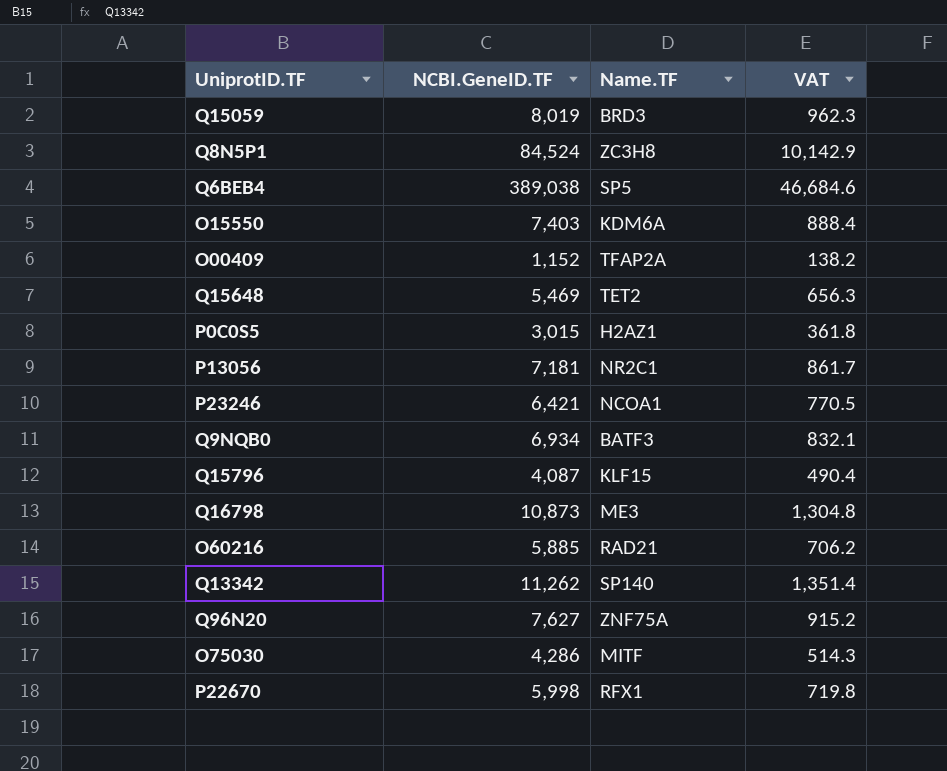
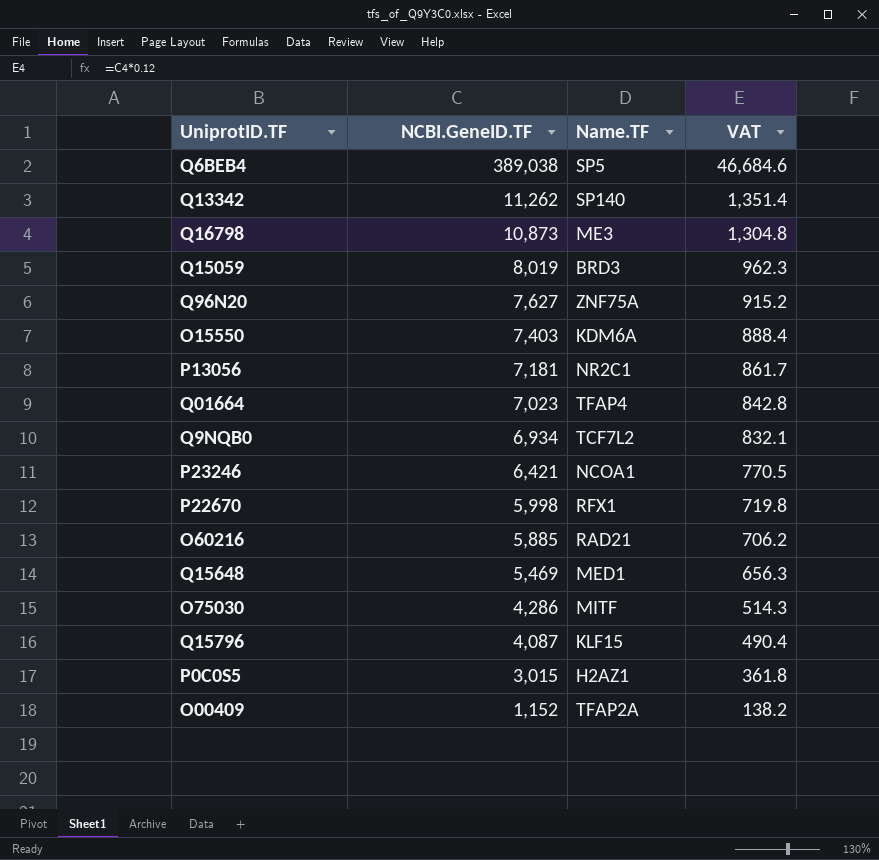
row order: none -> NCBI.GeneID.TF descending
row Q8N5P1: 84,524 | ZC3H8 | 10,142.9 -> none
row Q01664: none -> 7,023 | TFAP4 | 842.8
Q9NQB0 | Name.TF: BATF3 -> TCF7L2
Q15648 | Name.TF: TET2 -> MED1

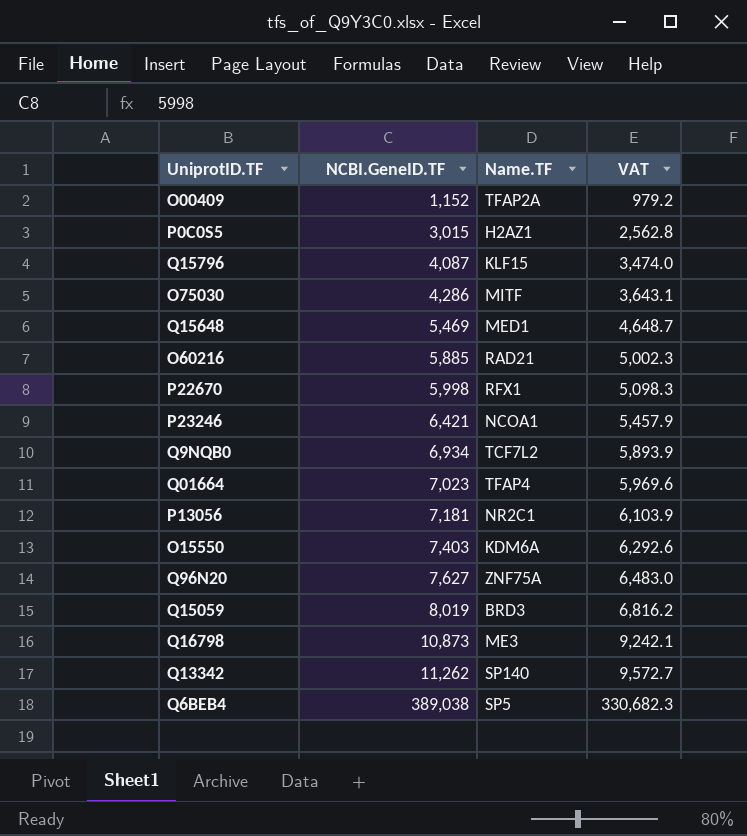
row order: NCBI.GeneID.TF descending -> NCBI.GeneID.TF ascending
column VAT | formula: [NCBI.GeneID.TF] * 0.12 -> [NCBI.GeneID.TF] * 0.85

